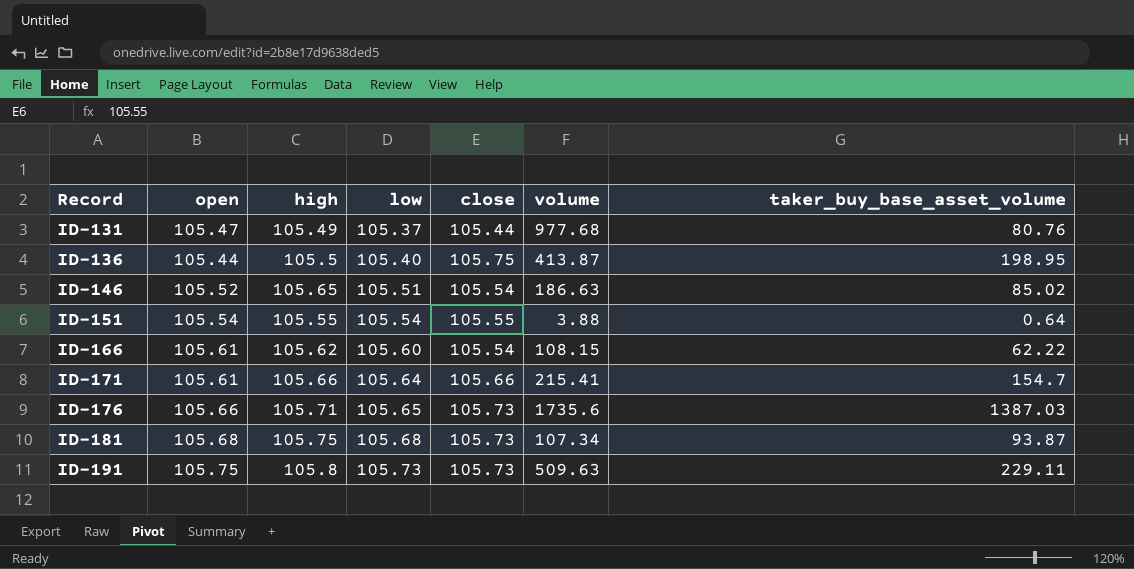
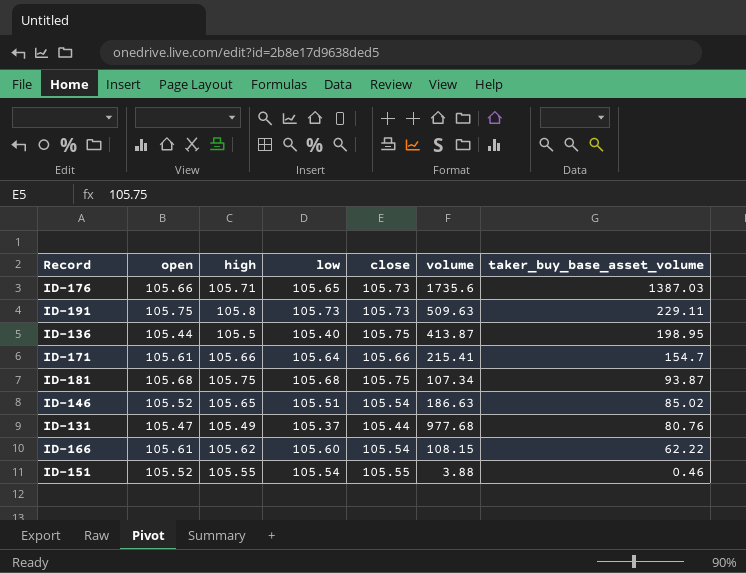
row order: Record ascending -> taker_buy_base_asset_volume descending
ID-181 | close: 105.73 -> 105.75
ID-151 | open: 105.54 -> 105.52
ID-151 | taker_buy_base_asset_volume: 0.64 -> 0.46

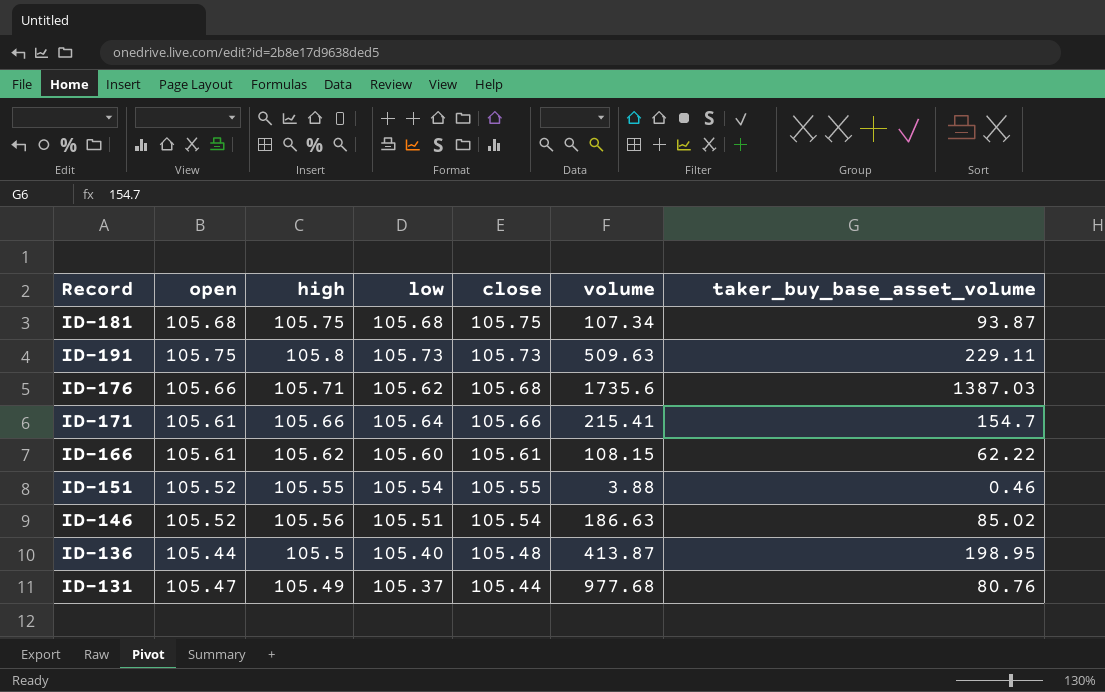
row order: taker_buy_base_asset_volume descending -> close descending
ID-176 | low: 105.65 -> 105.62
ID-176 | close: 105.73 -> 105.68
ID-166 | close: 105.54 -> 105.61
ID-146 | high: 105.65 -> 105.56
ID-136 | close: 105.75 -> 105.48

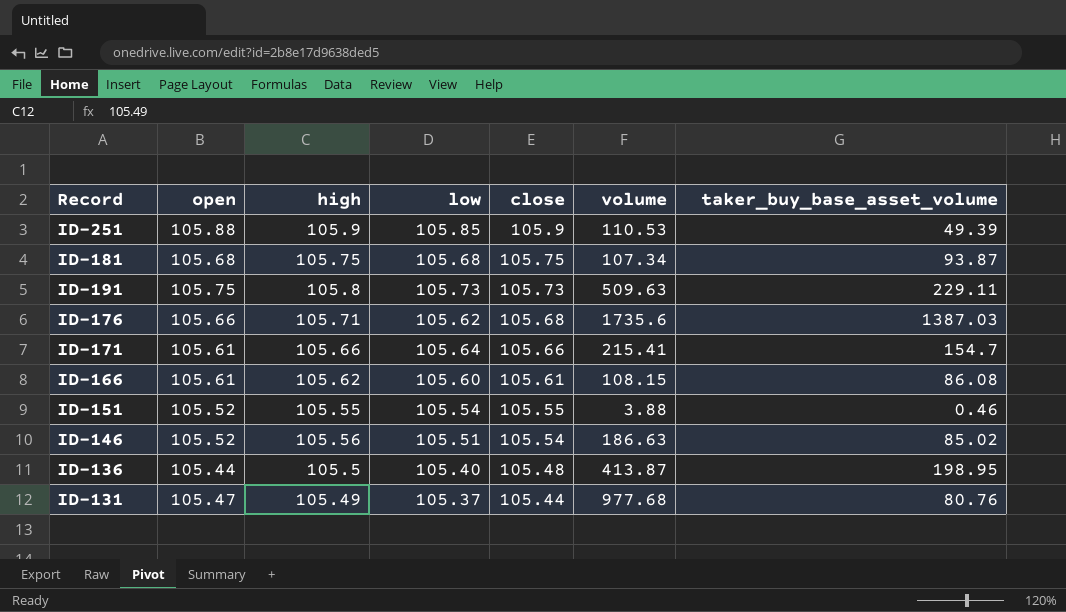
row ID-251: none -> 105.88 | 105.9 | 105.85 | 105.9 | 110.53 | 49.39
ID-166 | taker_buy_base_asset_volume: 62.22 -> 86.08

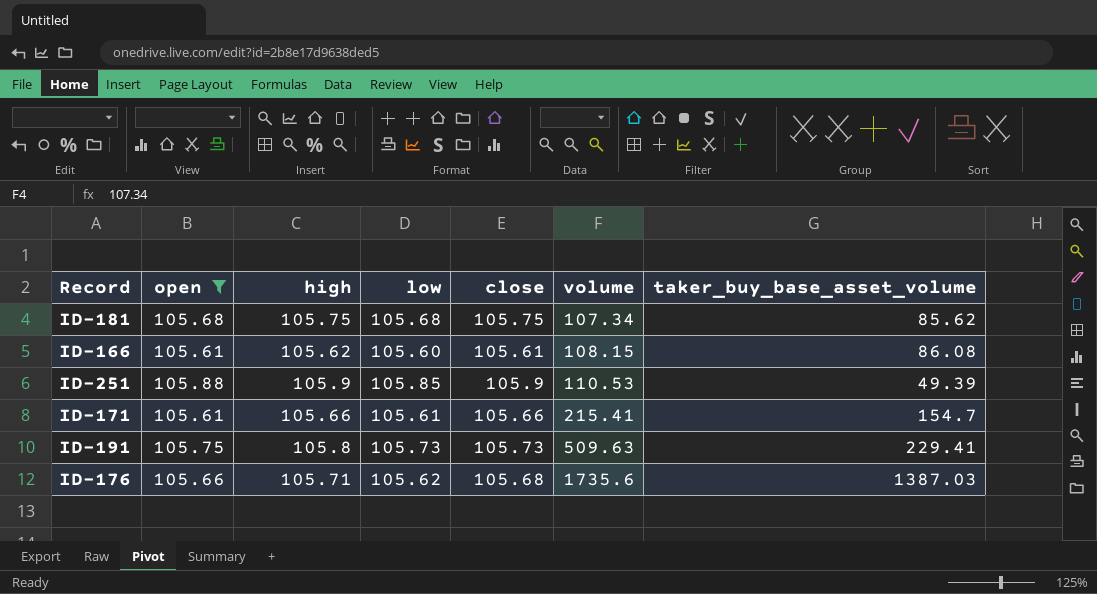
filter: none -> open >= 105.61
row order: close descending -> volume ascending
ID-181 | taker_buy_base_asset_volume: 93.87 -> 85.62
ID-171 | low: 105.64 -> 105.61
ID-191 | taker_buy_base_asset_volume: 229.11 -> 229.41

